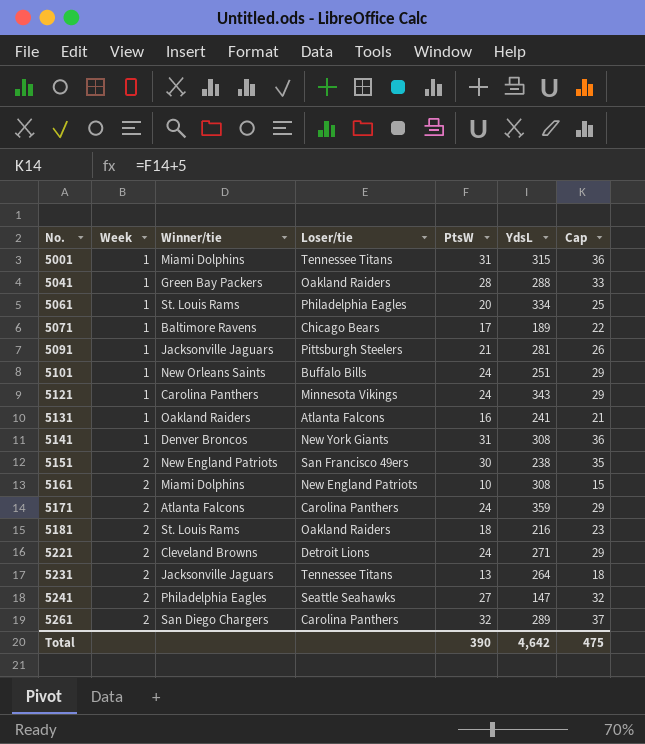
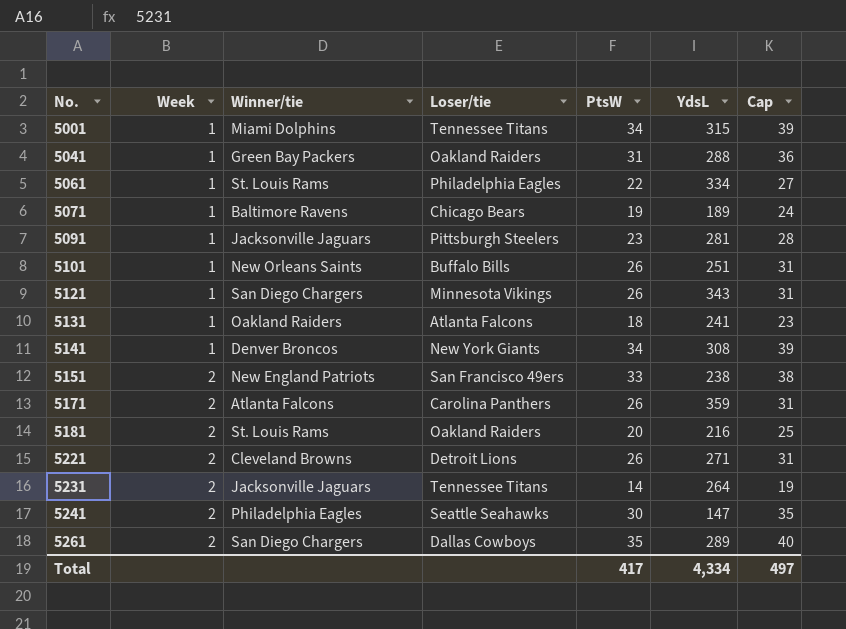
row 5161: 2 | Miami Dolphins | New England Patriots | 10 | 308 | 15 -> none
5001 | PtsW: 31 -> 34
5001 | Cap: 36 -> 39
5041 | PtsW: 28 -> 31
5041 | Cap: 33 -> 36
5061 | PtsW: 20 -> 22
5061 | Cap: 25 -> 27
5071 | PtsW: 17 -> 19
5071 | Cap: 22 -> 24
5091 | PtsW: 21 -> 23
5091 | Cap: 26 -> 28
5101 | PtsW: 24 -> 26
5101 | Cap: 29 -> 31
5121 | Winner/tie: Carolina Panthers -> San Diego Chargers
5121 | PtsW: 24 -> 26
5121 | Cap: 29 -> 31
5131 | PtsW: 16 -> 18
5131 | Cap: 21 -> 23
5141 | PtsW: 31 -> 34
5141 | Cap: 36 -> 39
5151 | PtsW: 30 -> 33
5151 | Cap: 35 -> 38
5171 | PtsW: 24 -> 26
5171 | Cap: 29 -> 31
5181 | PtsW: 18 -> 20
5181 | Cap: 23 -> 25
5221 | PtsW: 24 -> 26
5221 | Cap: 29 -> 31
5231 | PtsW: 13 -> 14
5231 | Cap: 18 -> 19
5241 | PtsW: 27 -> 30
5241 | Cap: 32 -> 35
5261 | Loser/tie: Carolina Panthers -> Dallas Cowboys
5261 | PtsW: 32 -> 35
5261 | Cap: 37 -> 40
Total | PtsW: 390 -> 417
Total | YdsL: 4,642 -> 4,334
Total | Cap: 475 -> 497

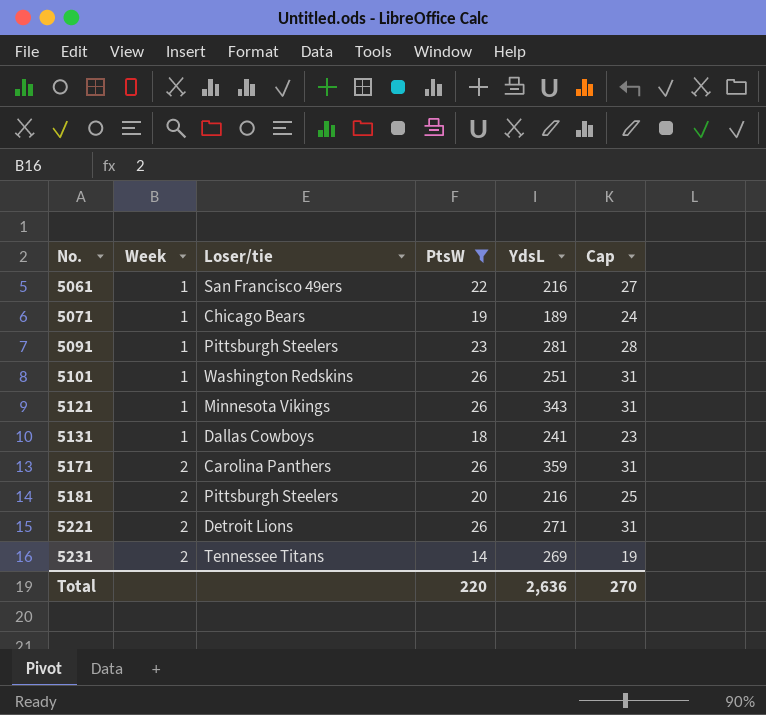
filter: none -> PtsW <= 26
column Winner/tie | position: 3 -> none
5061 | Loser/tie: Philadelphia Eagles -> San Francisco 49ers
5061 | YdsL: 334 -> 216
5101 | Loser/tie: Buffalo Bills -> Washington Redskins
5131 | Loser/tie: Atlanta Falcons -> Dallas Cowboys
5181 | Loser/tie: Oakland Raiders -> Pittsburgh Steelers
5231 | YdsL: 264 -> 269
Total | PtsW: 417 -> 220
Total | YdsL: 4,334 -> 2,636
Total | Cap: 497 -> 270

